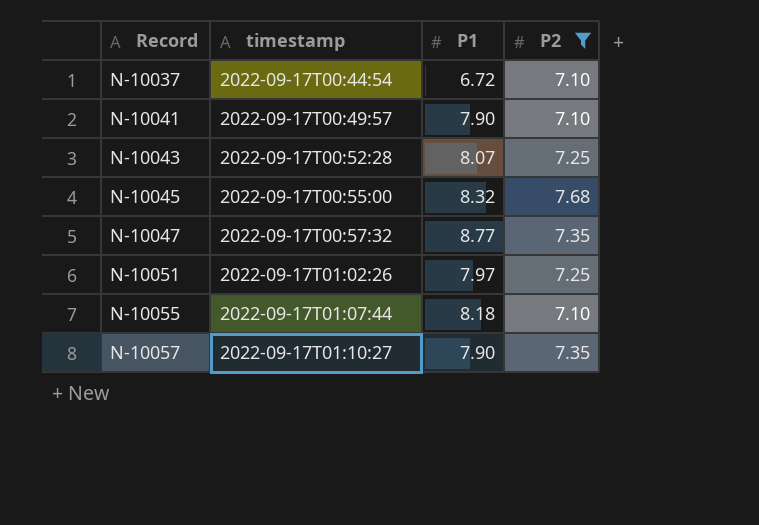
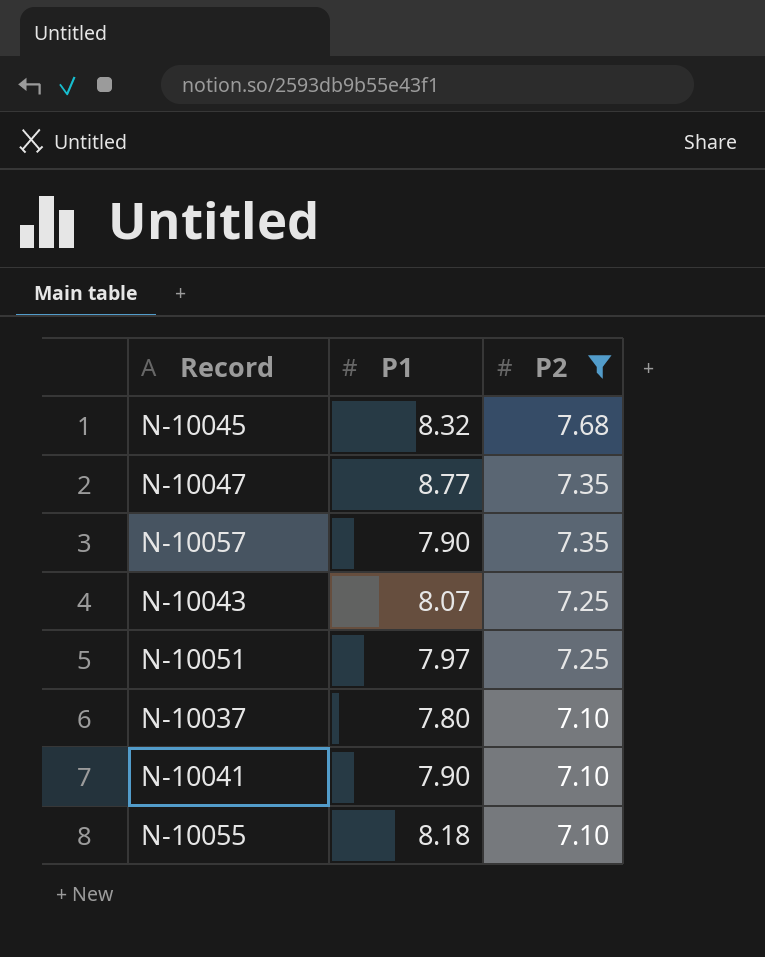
row order: Record ascending -> P2 descending
column timestamp | position: 2 -> none
N-10037 | P1: 6.72 -> 7.80

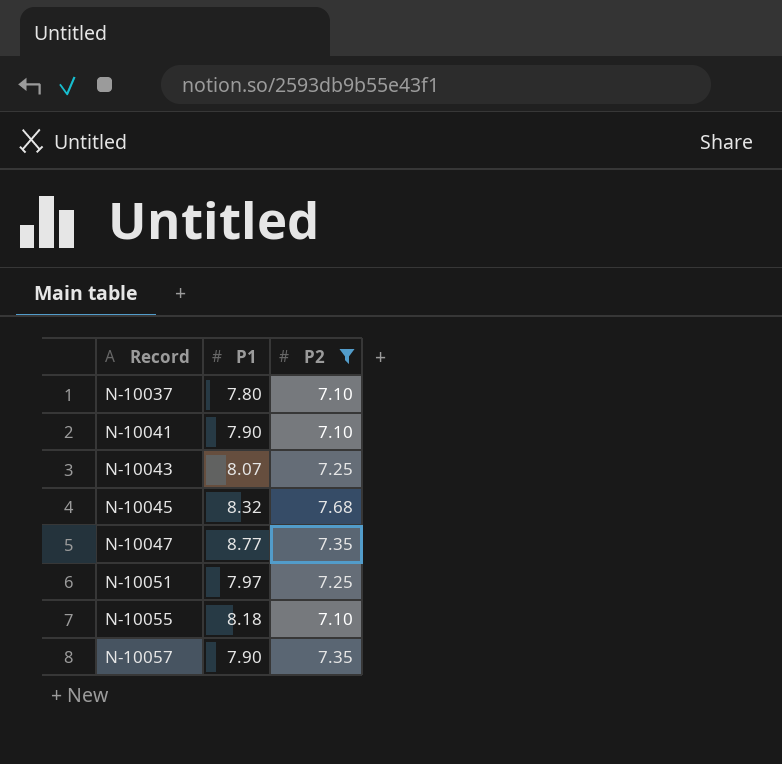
row order: P2 descending -> Record ascending

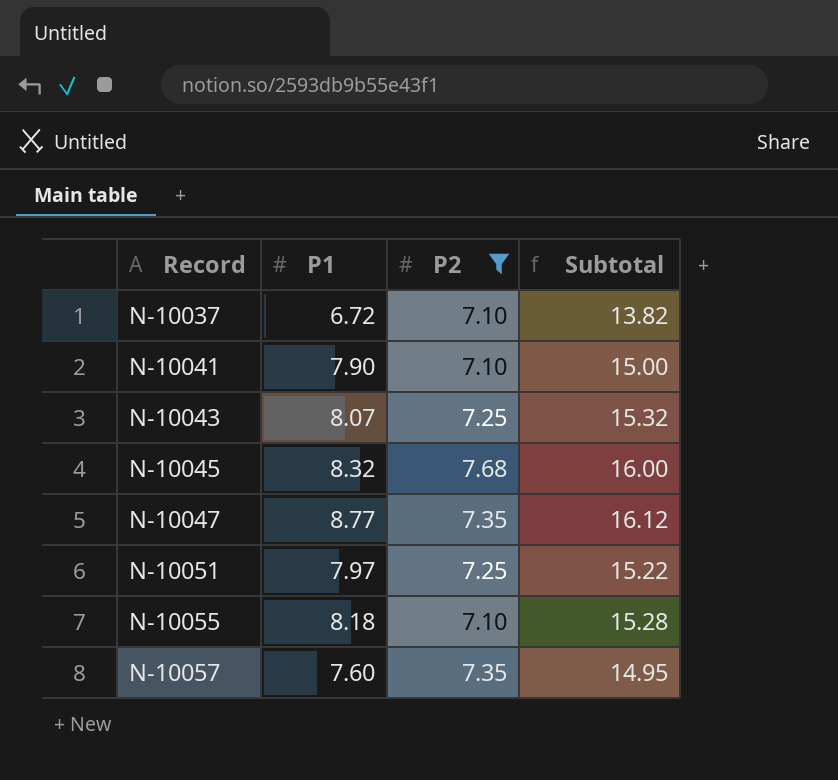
column Subtotal | formula: none -> [P1] + [P2]
N-10037 | P1: 7.80 -> 6.72
N-10057 | P1: 7.90 -> 7.60

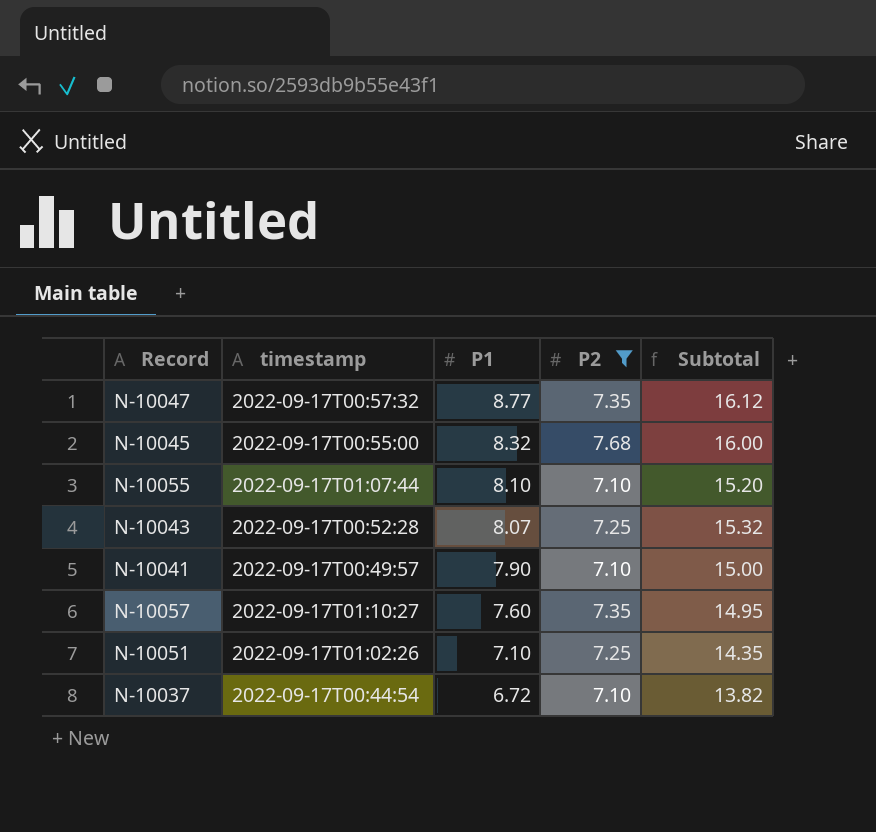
row order: Record ascending -> P1 descending
column timestamp | position: none -> 2
N-10055 | P1: 8.18 -> 8.10
N-10055 | Subtotal: 15.28 -> 15.20
N-10051 | P1: 7.97 -> 7.10
N-10051 | Subtotal: 15.22 -> 14.35

